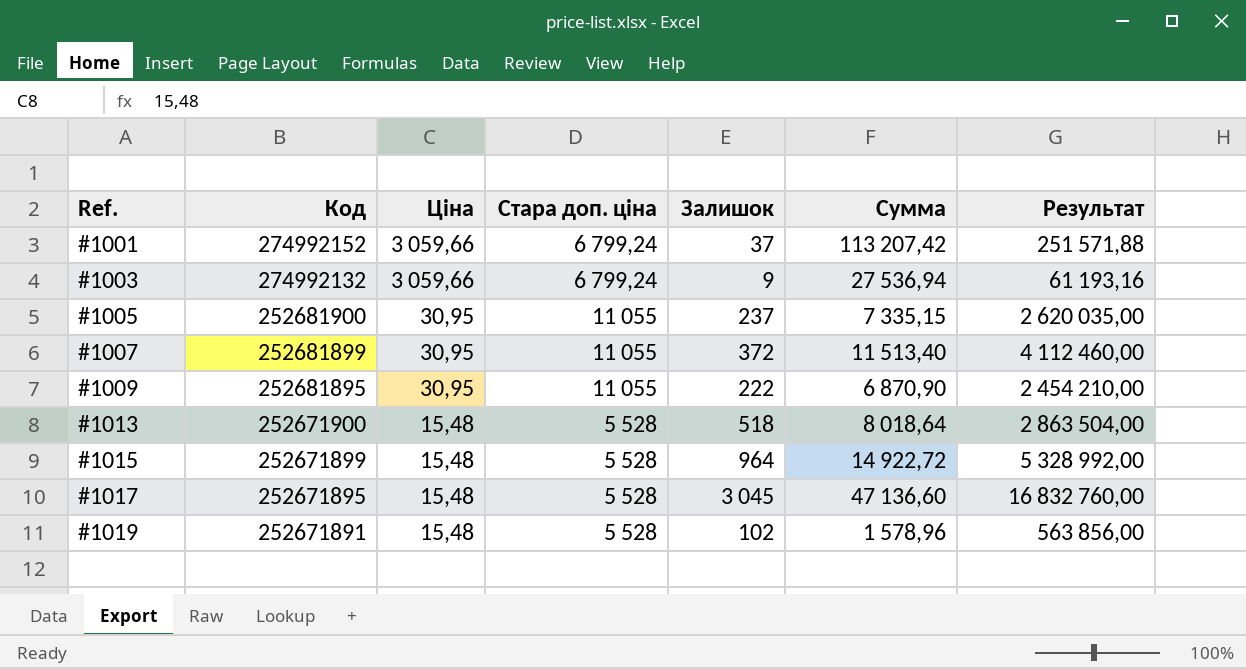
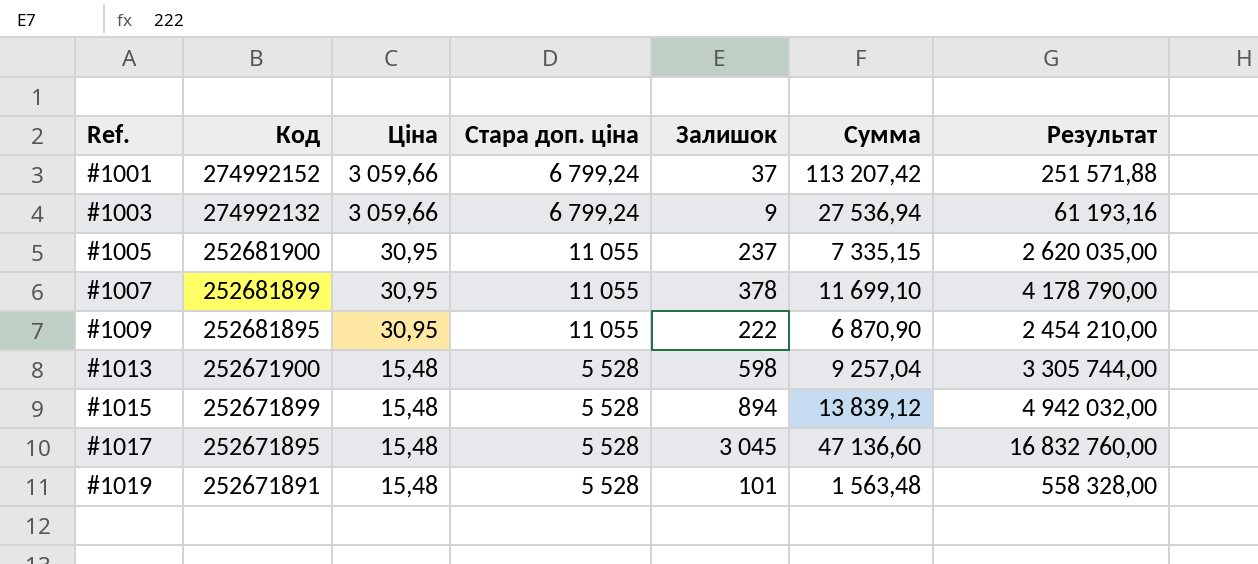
#1007 | Залишок: 372 -> 378
#1007 | Сумма: 11 513,40 -> 11 699,10
#1007 | Результат: 4 112 460,00 -> 4 178 790,00
#1013 | Залишок: 518 -> 598
#1013 | Сумма: 8 018,64 -> 9 257,04
#1013 | Результат: 2 863 504,00 -> 3 305 744,00
#1015 | Залишок: 964 -> 894
#1015 | Сумма: 14 922,72 -> 13 839,12
#1015 | Результат: 5 328 992,00 -> 4 942 032,00
#1019 | Залишок: 102 -> 101
#1019 | Сумма: 1 578,96 -> 1 563,48
#1019 | Результат: 563 856,00 -> 558 328,00

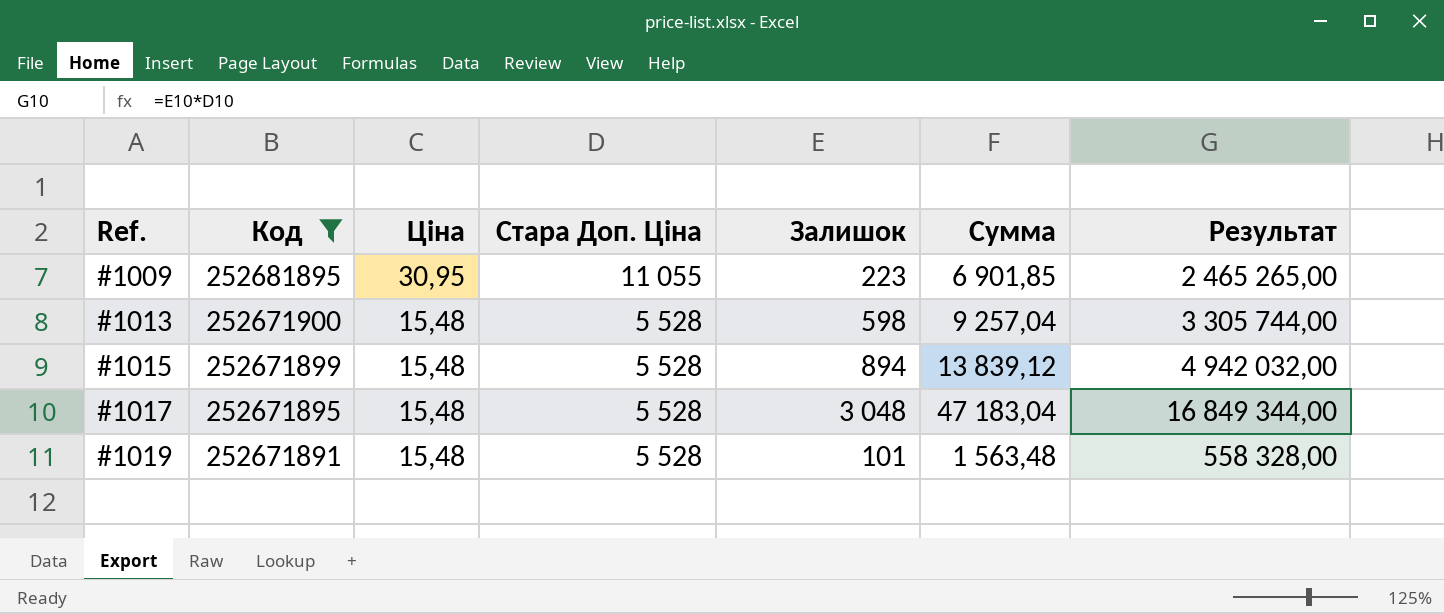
filter: none -> Код <= 252681895
column name: Стара доп. ціна -> Стара Доп. Ціна
#1009 | Залишок: 222 -> 223
#1009 | Сумма: 6 870,90 -> 6 901,85
#1009 | Результат: 2 454 210,00 -> 2 465 265,00
#1017 | Залишок: 3 045 -> 3 048
#1017 | Сумма: 47 136,60 -> 47 183,04
#1017 | Результат: 16 832 760,00 -> 16 849 344,00

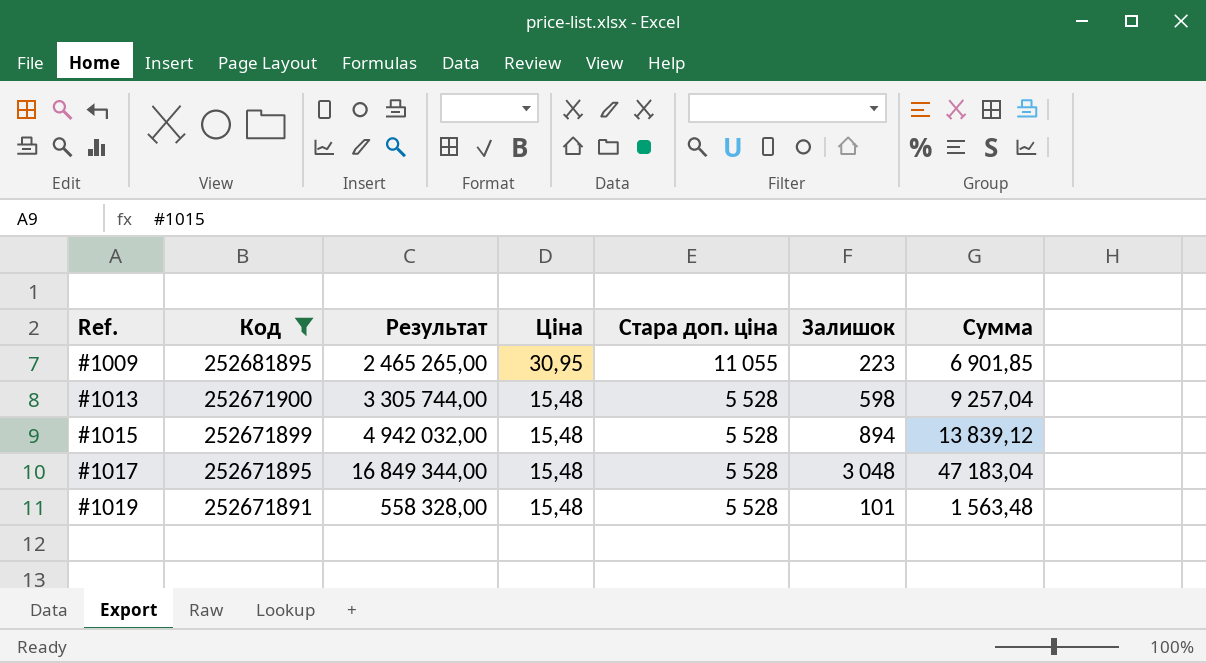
column Результат | position: 7 -> 3
column name: Стара Доп. Ціна -> Стара доп. ціна

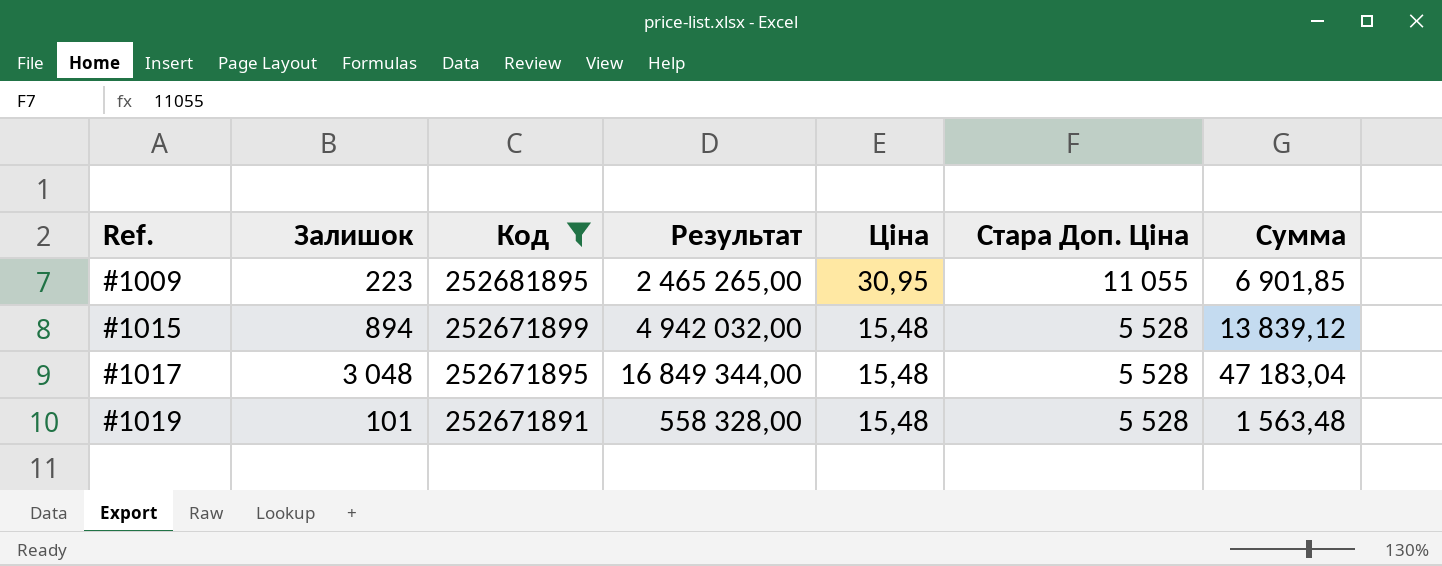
column Залишок | position: 6 -> 2
column name: Стара доп. ціна -> Стара Доп. Ціна
row #1013: 252671900 | 3 305 744,00 | 15,48 | 5 528 | 598 | 9 257,04 -> none

